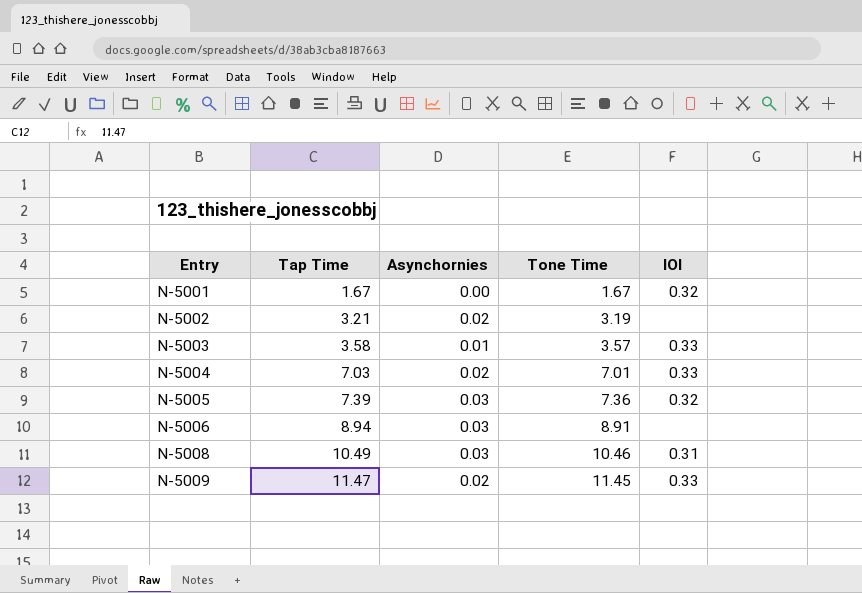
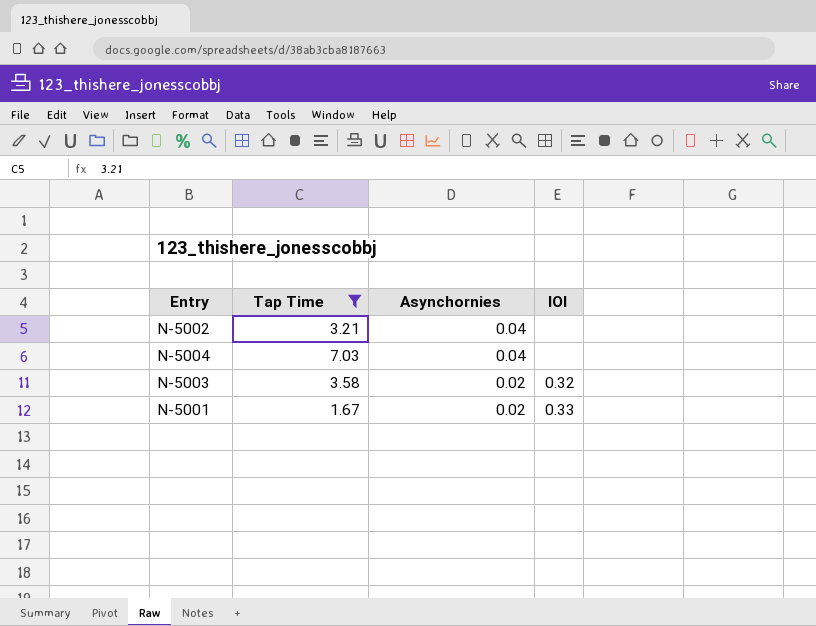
filter: none -> Tap Time <= 7.03
row order: Entry ascending -> Asynchornies descending
column Tone Time | formula: [Tap Time] - [Asynchornies] -> none
N-5002 | Asynchornies: 0.02 -> 0.04
N-5004 | Asynchornies: 0.02 -> 0.04
N-5004 | IOI: 0.33 -> none
N-5003 | Asynchornies: 0.01 -> 0.02
N-5003 | IOI: 0.33 -> 0.32
N-5001 | Asynchornies: 0.00 -> 0.02
N-5001 | IOI: 0.32 -> 0.33

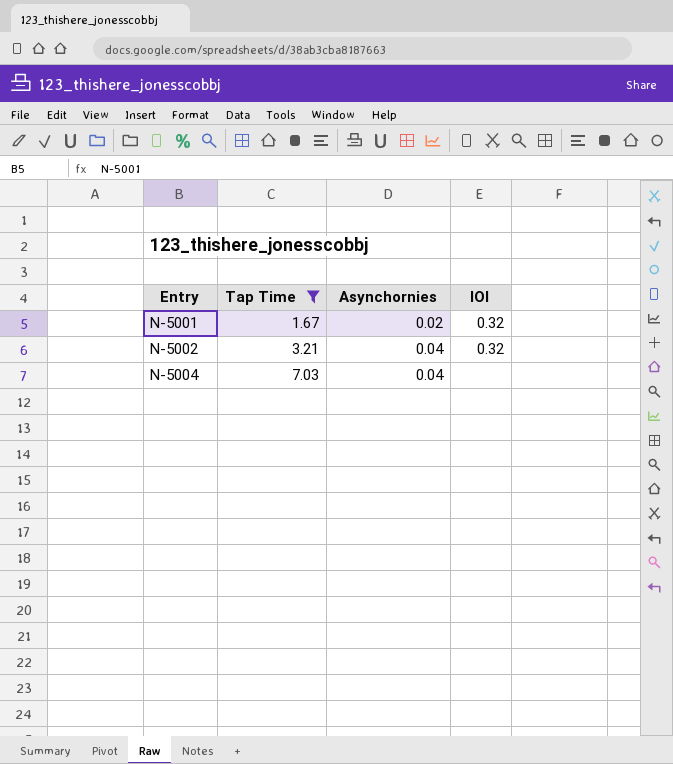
row order: Asynchornies descending -> Entry ascending
row N-5003: 3.58 | 0.02 | 0.32 -> none
N-5001 | IOI: 0.33 -> 0.32
N-5002 | IOI: none -> 0.32

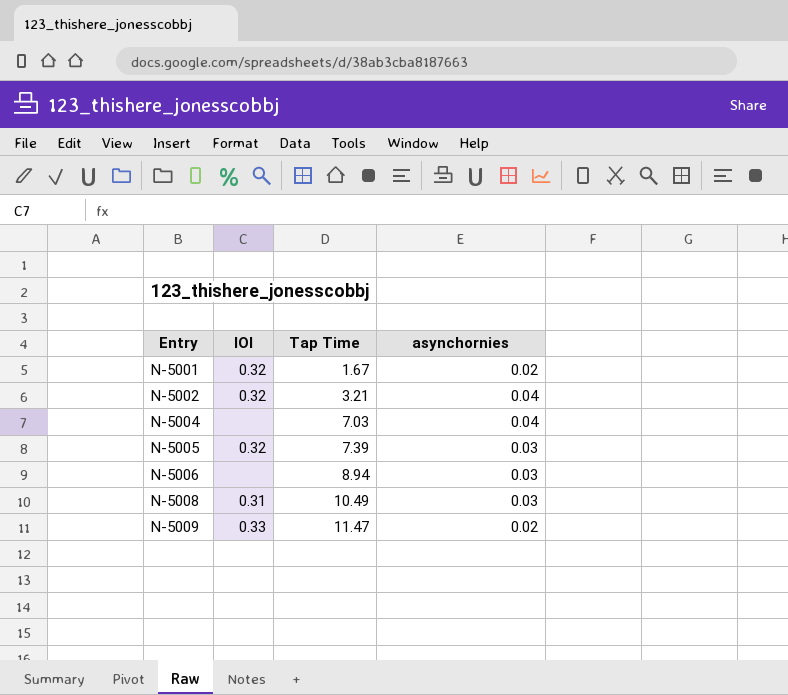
filter: Tap Time <= 7.03 -> none
column IOI | position: 4 -> 2
column name: Asynchornies -> asynchornies

